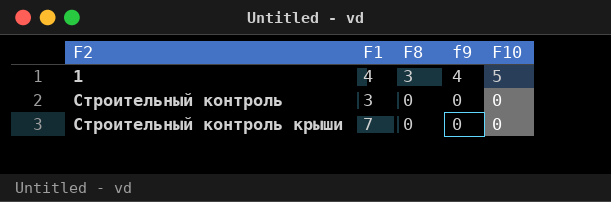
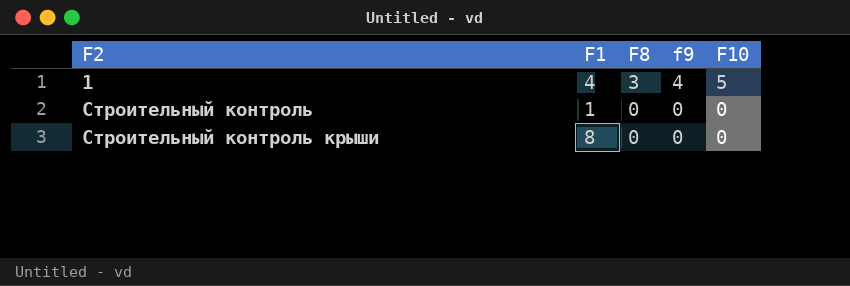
Строительный контроль | F1: 3 -> 1
Строительный контроль крыши | F1: 7 -> 8

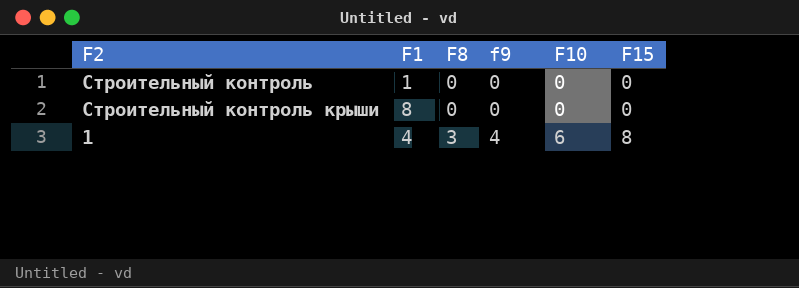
row order: F2 ascending -> F8 ascending
column F15 | position: none -> 6
1 | F10: 5 -> 6

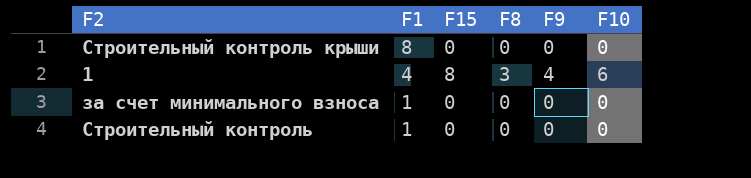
row order: F8 ascending -> F1 descending
column F15 | position: 6 -> 3
column name: f9 -> F9
row за счет минимального взноса: none -> 1 | 0 | 0 | 0 | 0

